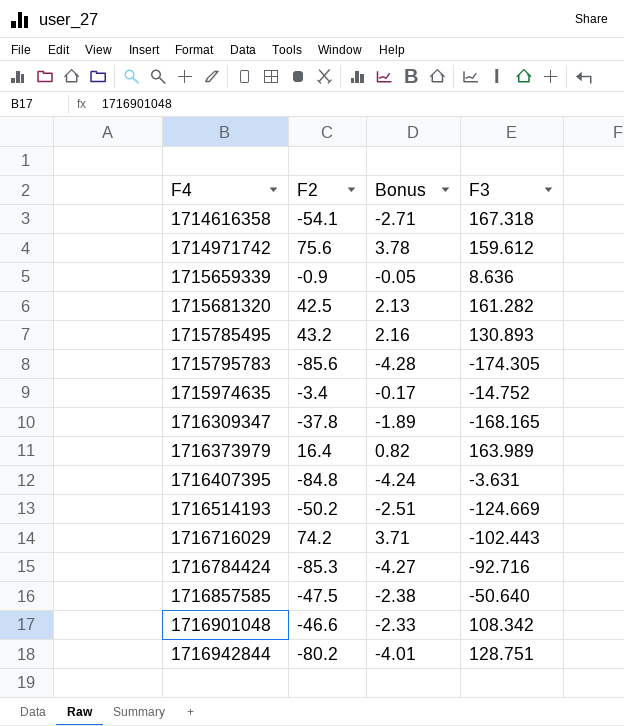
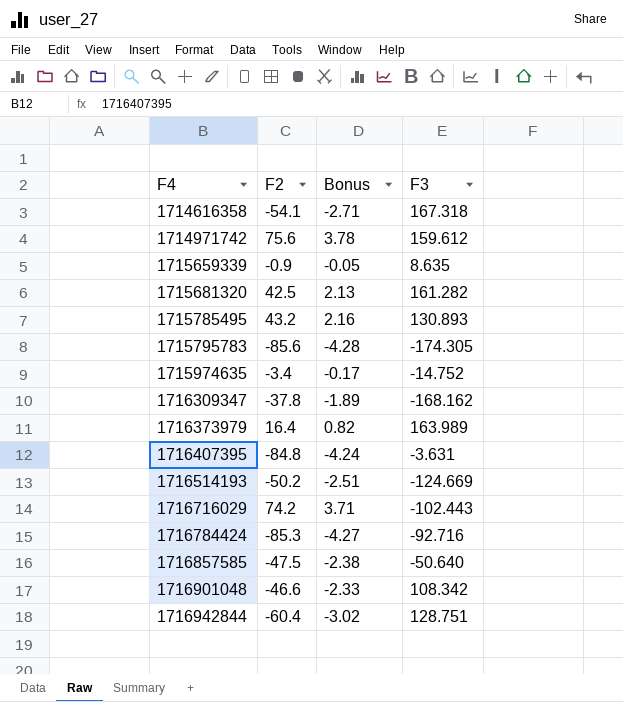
1715659339 | F3: 8.636 -> 8.635
1716309347 | F3: -168.165 -> -168.162
1716942844 | F2: -80.2 -> -60.4
1716942844 | Bonus: -4.01 -> -3.02

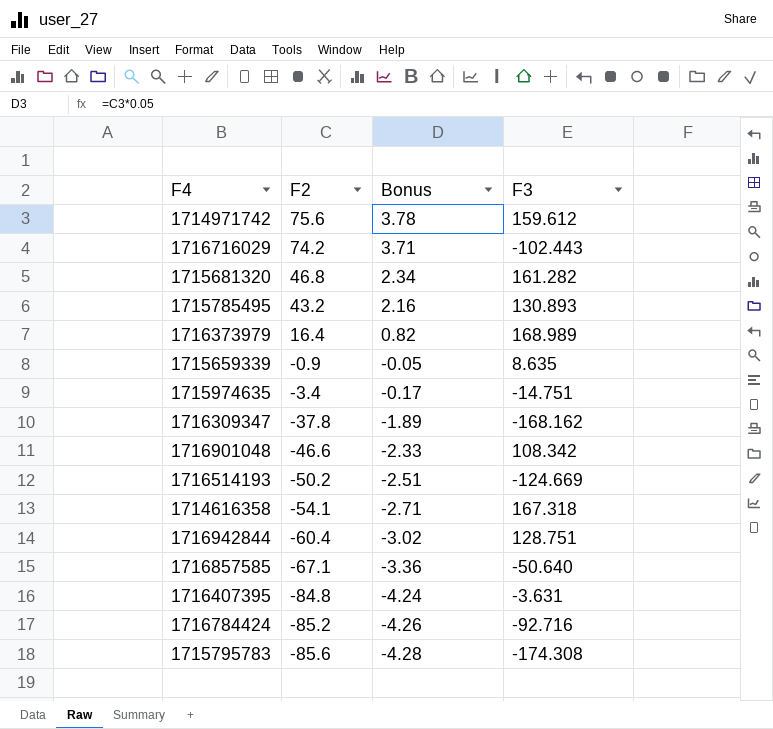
row order: F4 ascending -> F2 descending
1715681320 | F2: 42.5 -> 46.8
1715681320 | Bonus: 2.13 -> 2.34
1716373979 | F3: 163.989 -> 168.989
1715974635 | F3: -14.752 -> -14.751
1716857585 | F2: -47.5 -> -67.1
1716857585 | Bonus: -2.38 -> -3.36
1716784424 | F2: -85.3 -> -85.2
1716784424 | Bonus: -4.27 -> -4.26
1715795783 | F3: -174.305 -> -174.308

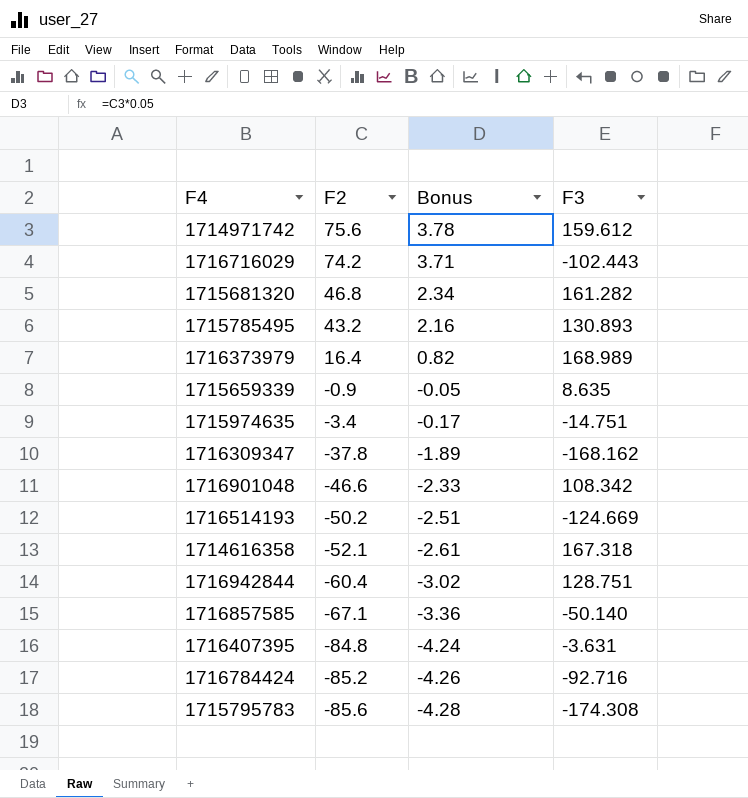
1714616358 | F2: -54.1 -> -52.1
1714616358 | Bonus: -2.71 -> -2.61
1716857585 | F3: -50.640 -> -50.140

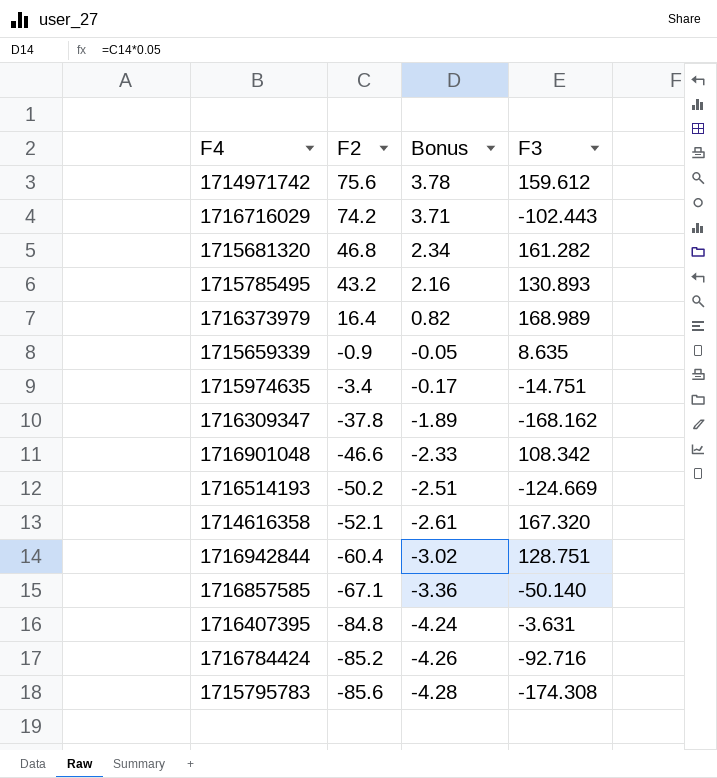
1714616358 | F3: 167.318 -> 167.320

